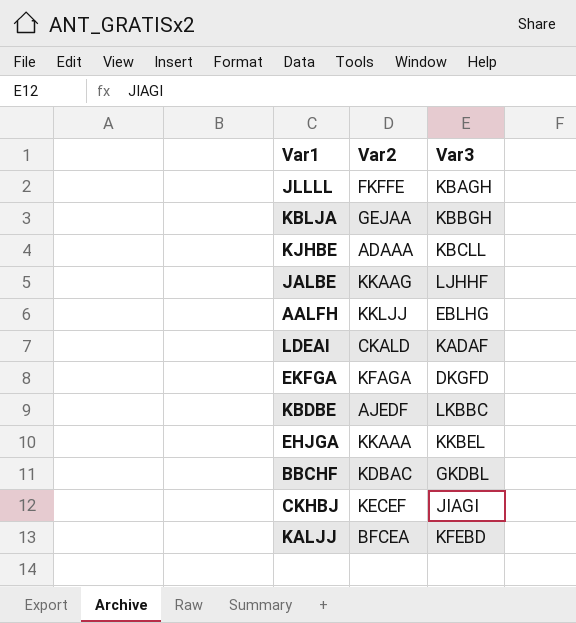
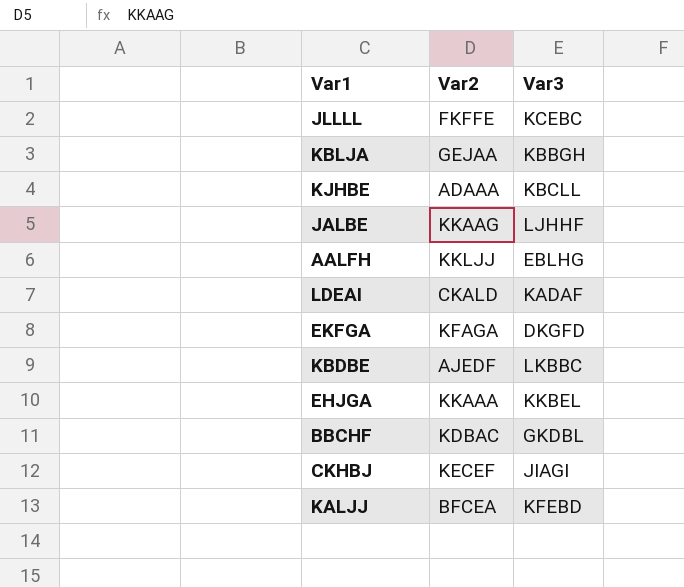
JLLLL | Var3: KBAGH -> KCEBC

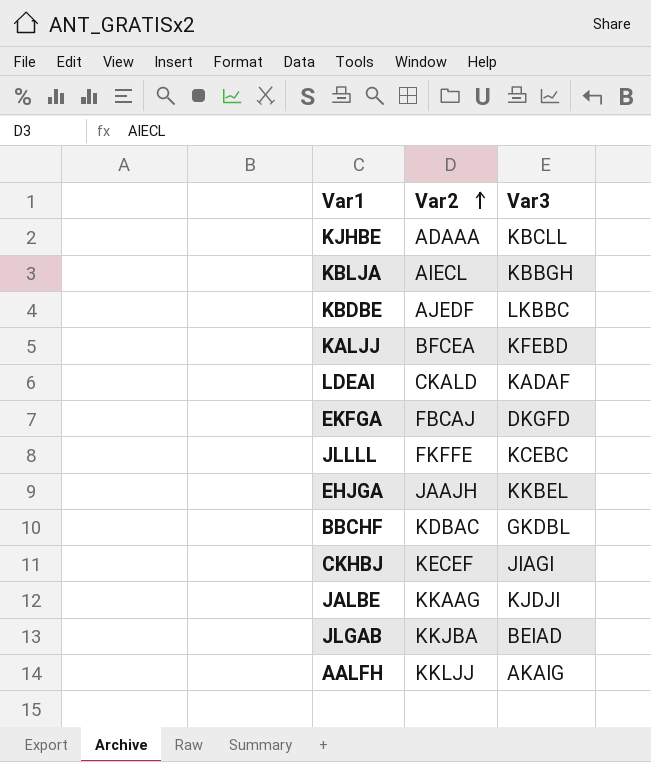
row order: none -> Var2 ascending
KBLJA | Var2: GEJAA -> AIECL
EKFGA | Var2: KFAGA -> FBCAJ
EHJGA | Var2: KKAAA -> JAAJH
JALBE | Var3: LJHHF -> KJDJI
row JLGAB: none -> KKJBA | BEIAD
AALFH | Var3: EBLHG -> AKAIG

